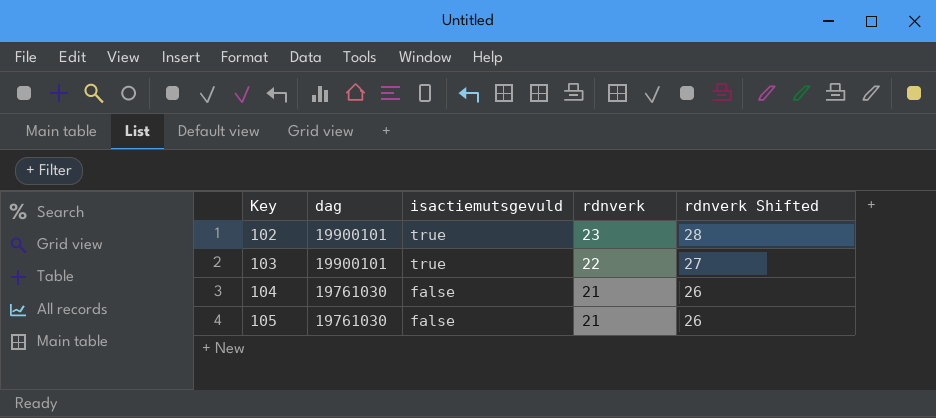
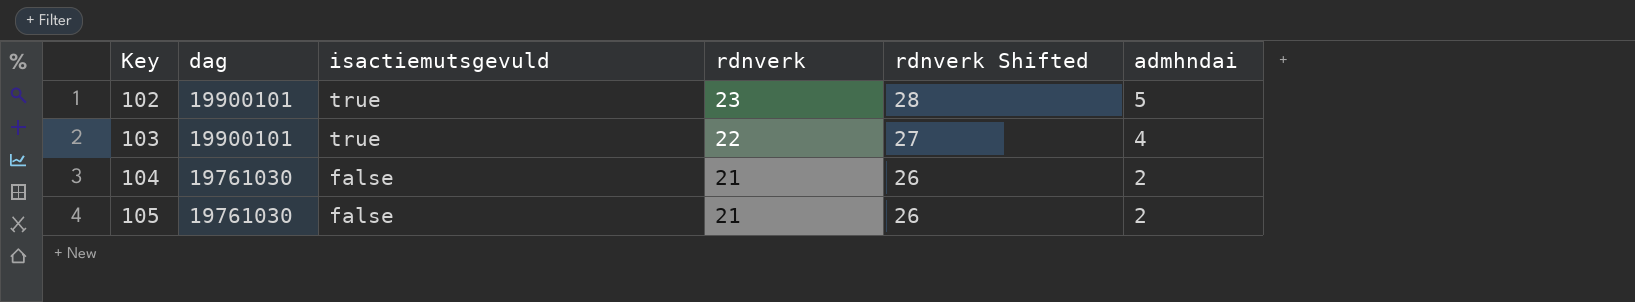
column admhndai | position: none -> 6

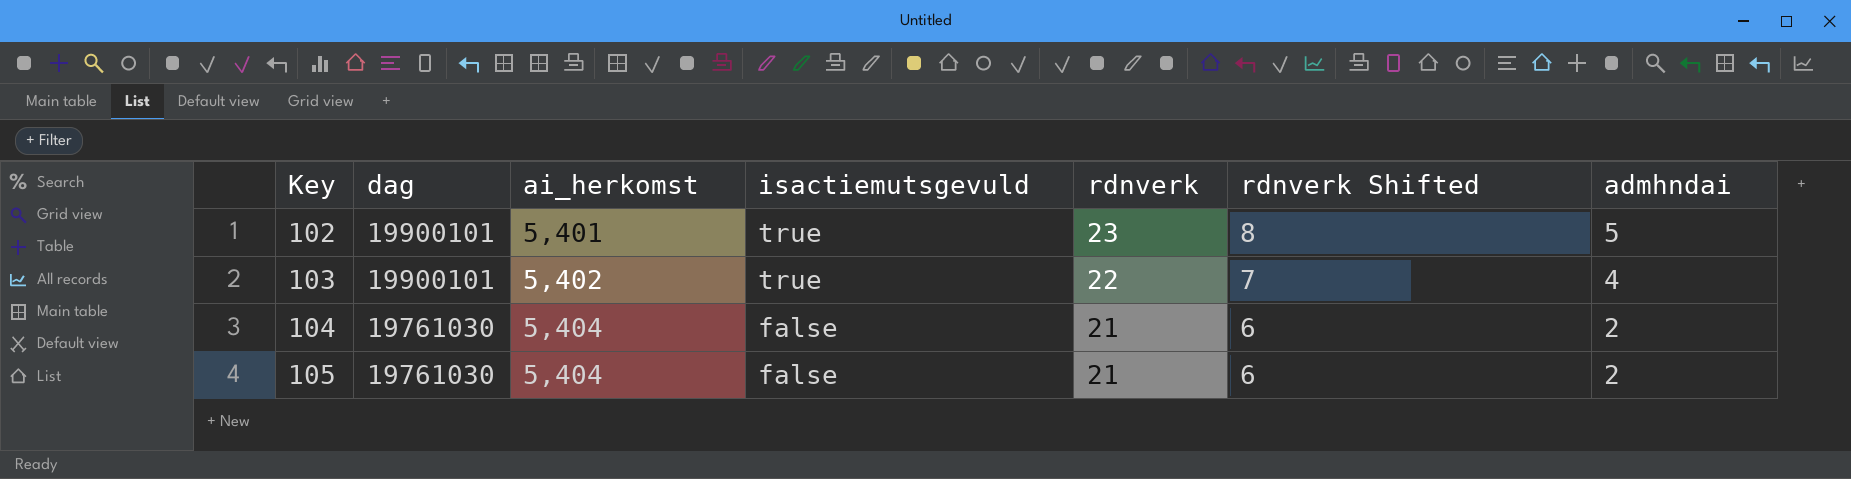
column ai_herkomst | position: none -> 3
column rdnverk Shifted | formula: [rdnverk] + 5 -> [rdnverk] - 15

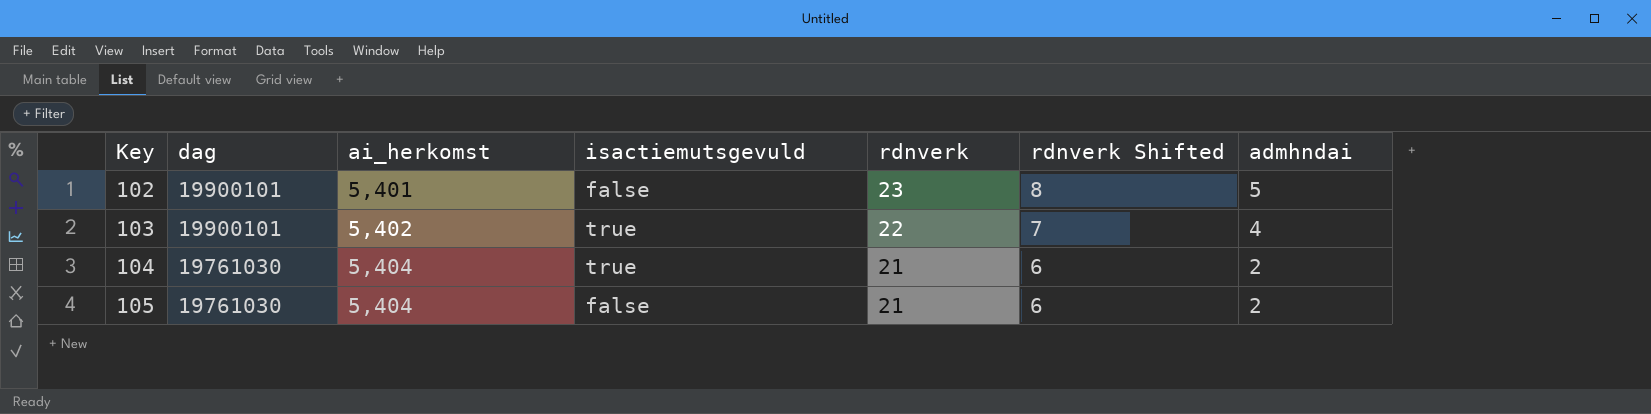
102 | isactiemutsgevuld: true -> false
104 | isactiemutsgevuld: false -> true

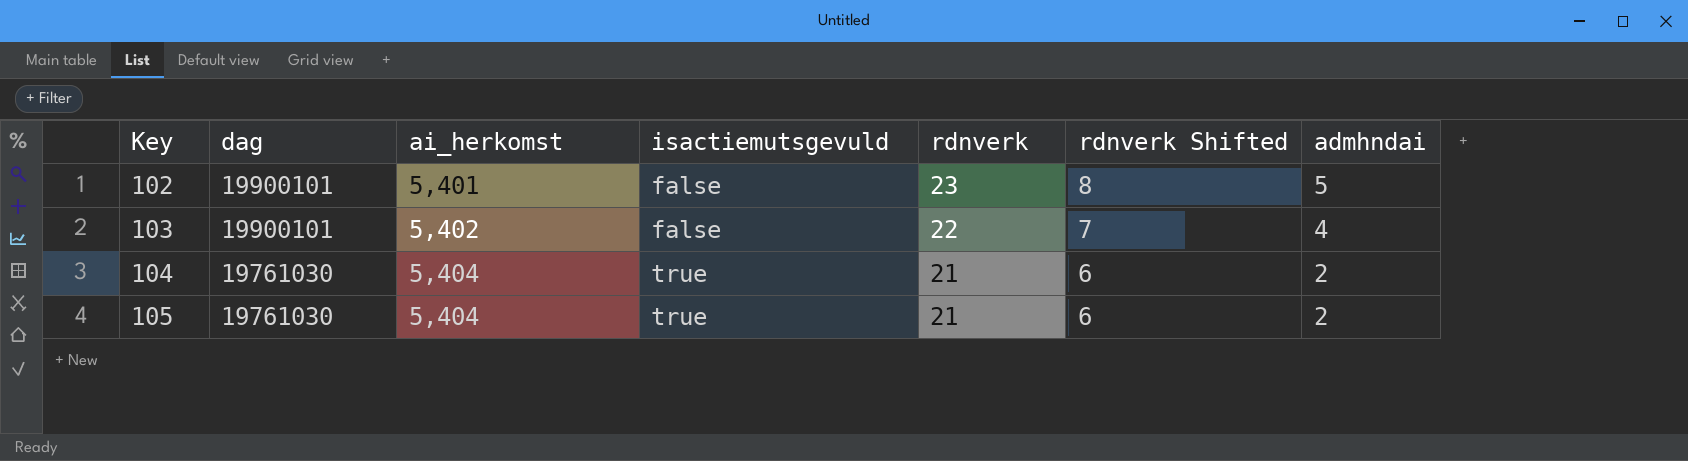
103 | isactiemutsgevuld: true -> false
105 | isactiemutsgevuld: false -> true

